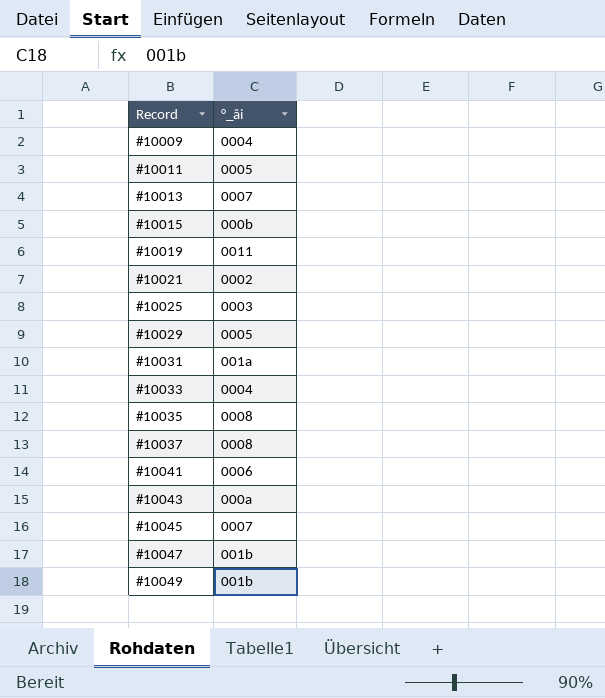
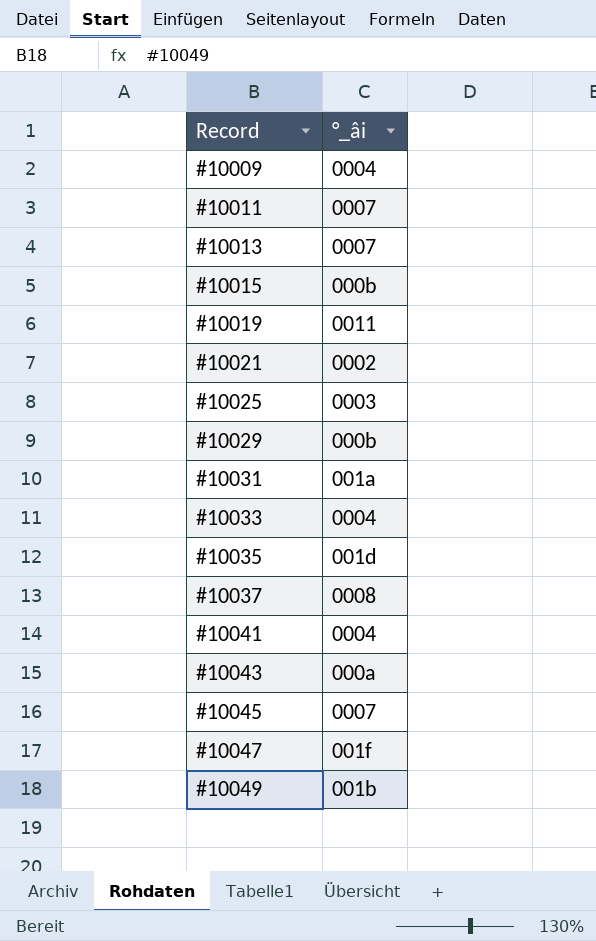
#10011 | °_âi: 0005 -> 0007
#10029 | °_âi: 0005 -> 000b
#10035 | °_âi: 0008 -> 001d
#10041 | °_âi: 0006 -> 0004
#10047 | °_âi: 001b -> 001f

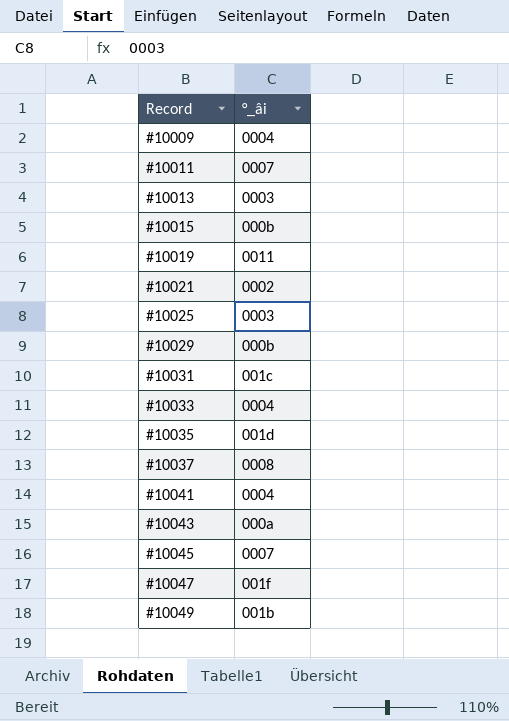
#10013 | °_âi: 0007 -> 0003
#10031 | °_âi: 001a -> 001c

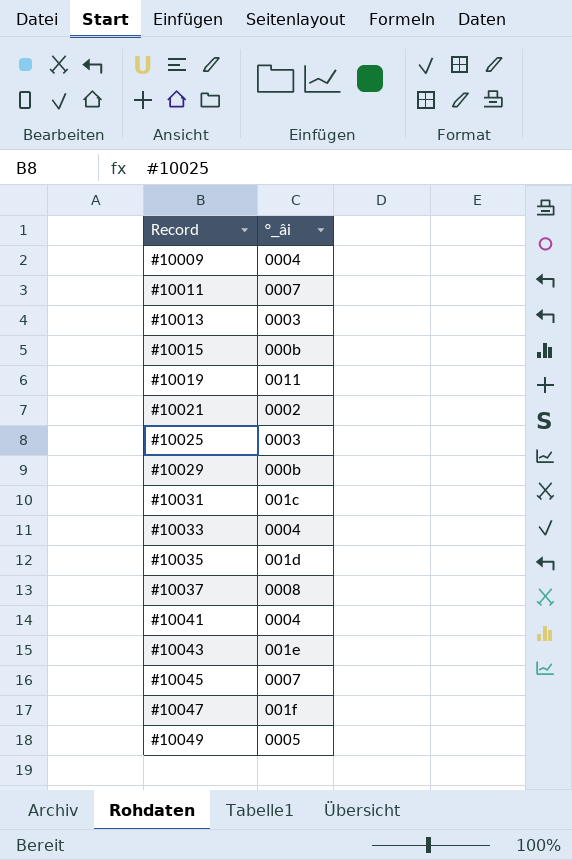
#10043 | °_âi: 000a -> 001e
#10049 | °_âi: 001b -> 0005

